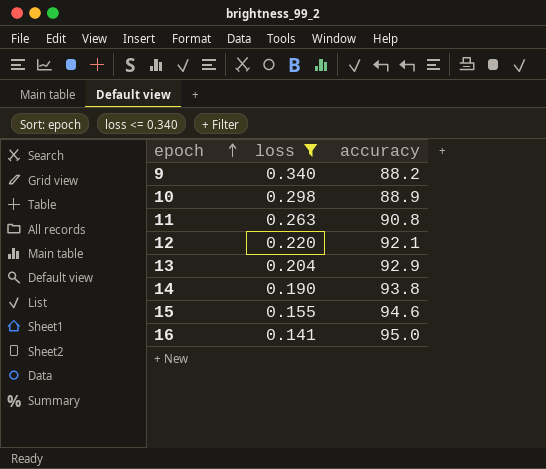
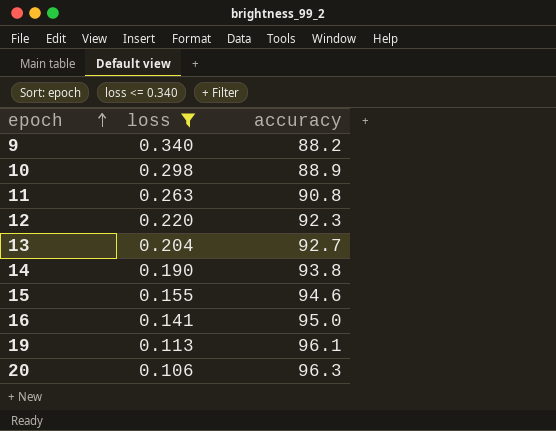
12 | accuracy: 92.1 -> 92.3
13 | accuracy: 92.9 -> 92.7
row 19: none -> 0.113 | 96.1
row 20: none -> 0.106 | 96.3

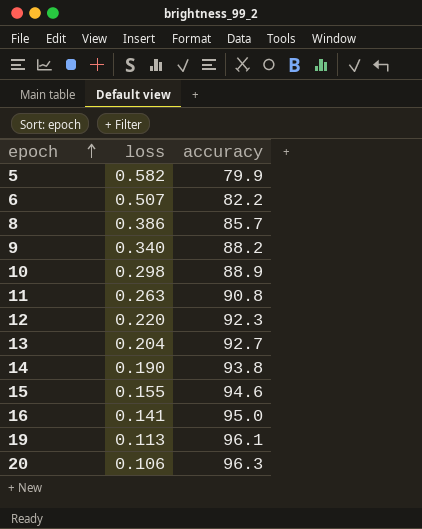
filter: loss <= 0.340 -> none

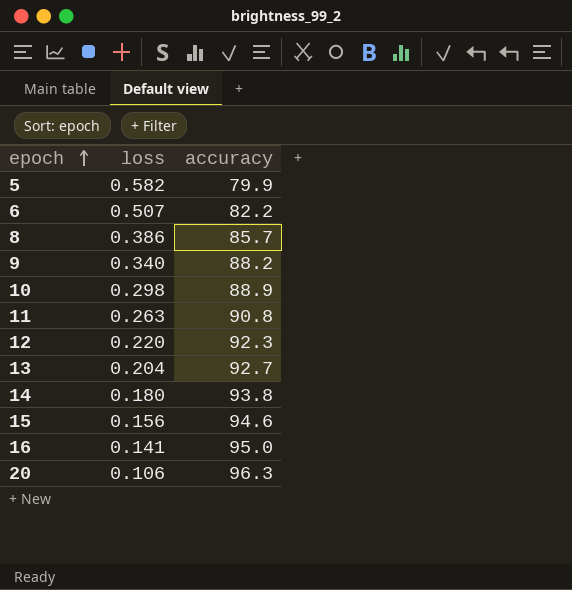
row 19: 0.113 | 96.1 -> none
14 | loss: 0.190 -> 0.180
15 | loss: 0.155 -> 0.156

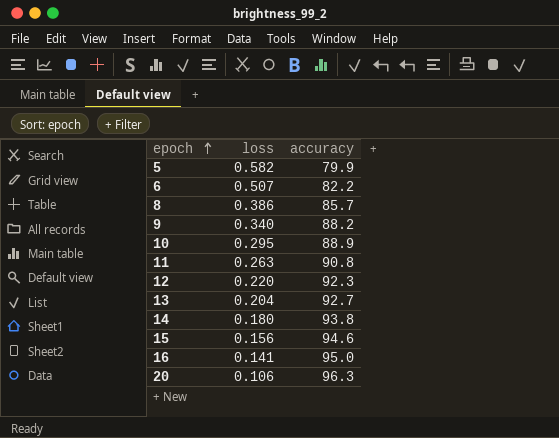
10 | loss: 0.298 -> 0.295

